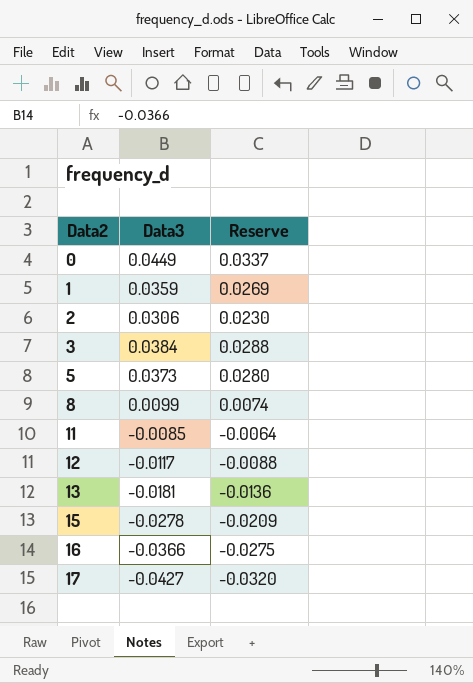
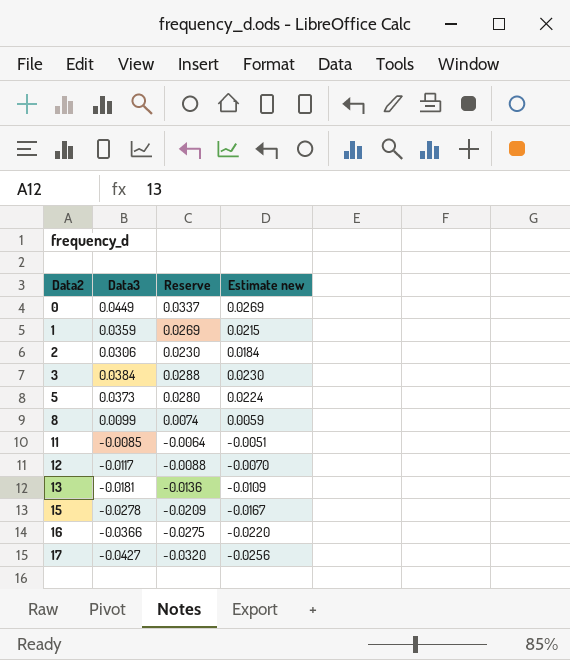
column Estimate new | formula: none -> [Data3] * 0.6

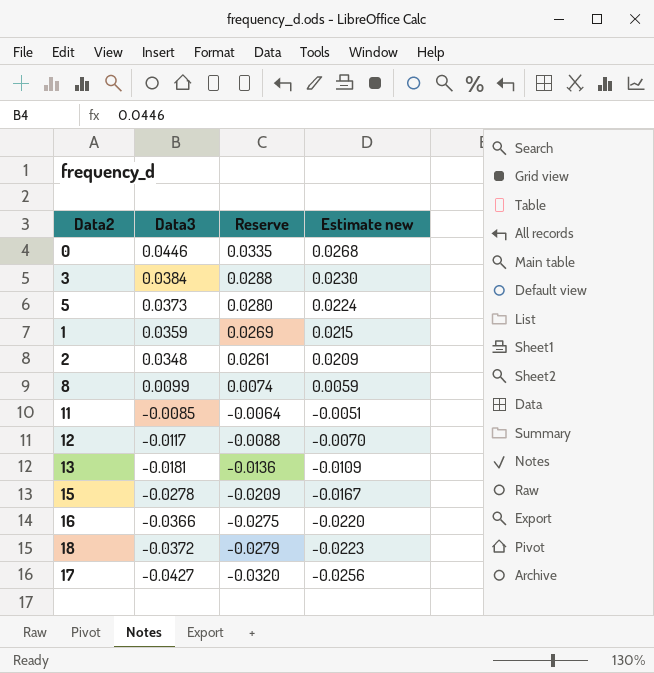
row order: Data2 ascending -> Data3 descending
0 | Data3: 0.0449 -> 0.0446
0 | Reserve: 0.0337 -> 0.0335
0 | Estimate new: 0.0269 -> 0.0268
2 | Data3: 0.0306 -> 0.0348
2 | Reserve: 0.0230 -> 0.0261
2 | Estimate new: 0.0184 -> 0.0209
row 18: none -> -0.0372 | -0.0279 | -0.0223

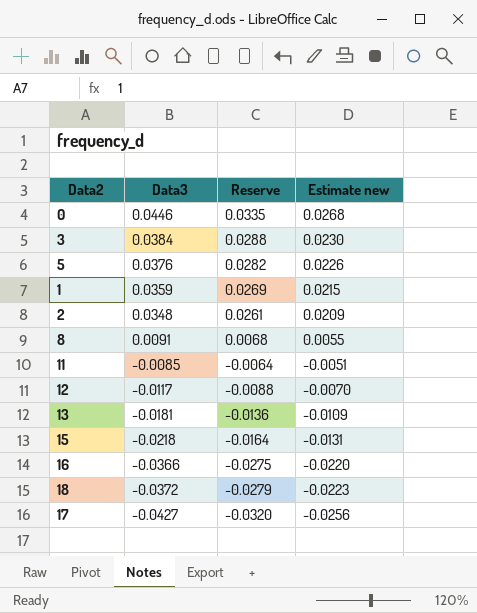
5 | Data3: 0.0373 -> 0.0376
5 | Reserve: 0.0280 -> 0.0282
5 | Estimate new: 0.0224 -> 0.0226
8 | Data3: 0.0099 -> 0.0091
8 | Reserve: 0.0074 -> 0.0068
8 | Estimate new: 0.0059 -> 0.0055
15 | Data3: -0.0278 -> -0.0218
15 | Reserve: -0.0209 -> -0.0164
15 | Estimate new: -0.0167 -> -0.0131

